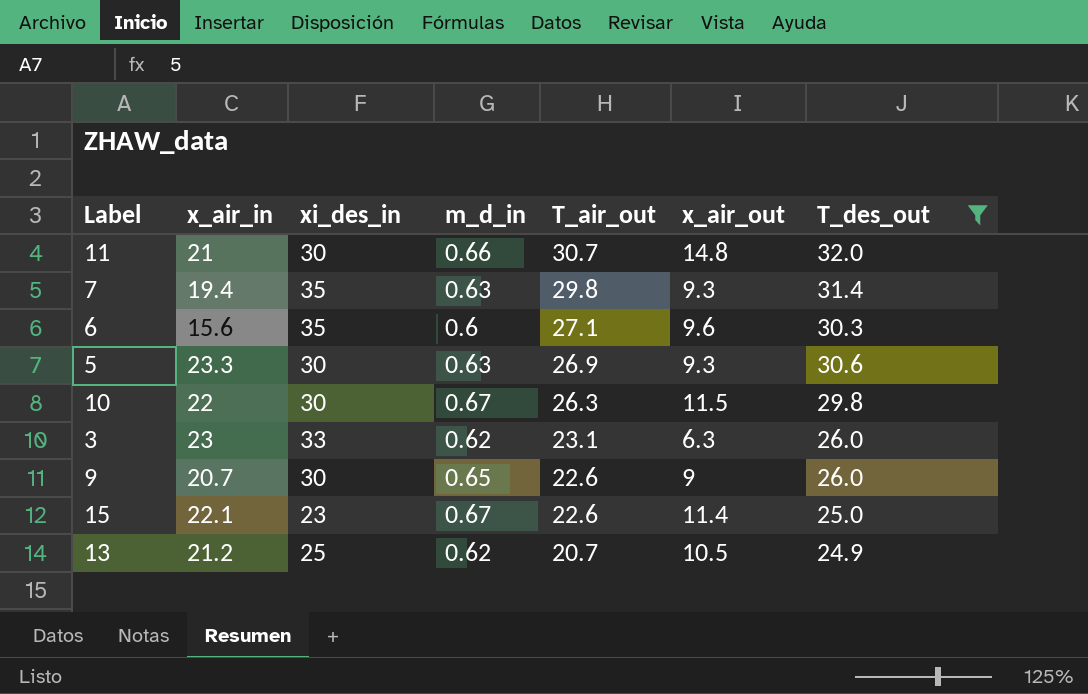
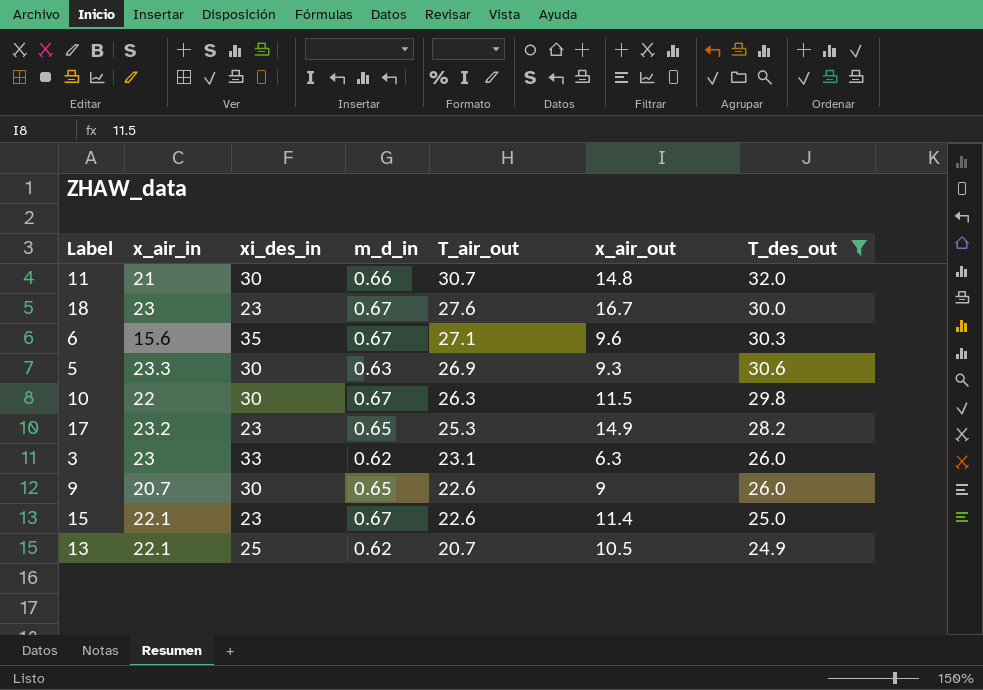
row 7: 19.4 | 35 | 0.63 | 29.8 | 9.3 | 31.4 -> none
row 18: none -> 23 | 23 | 0.67 | 27.6 | 16.7 | 30.0
6 | m_d_in: 0.6 -> 0.67
row 17: none -> 23.2 | 23 | 0.65 | 25.3 | 14.9 | 28.2
13 | x_air_in: 21.2 -> 22.1

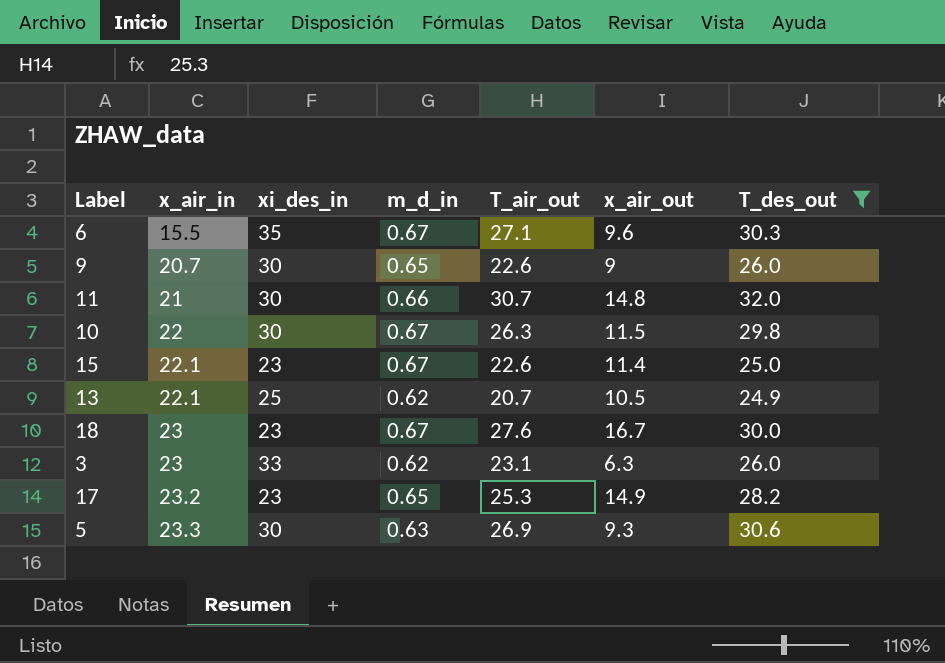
row order: T_air_out descending -> x_air_in ascending
6 | x_air_in: 15.6 -> 15.5

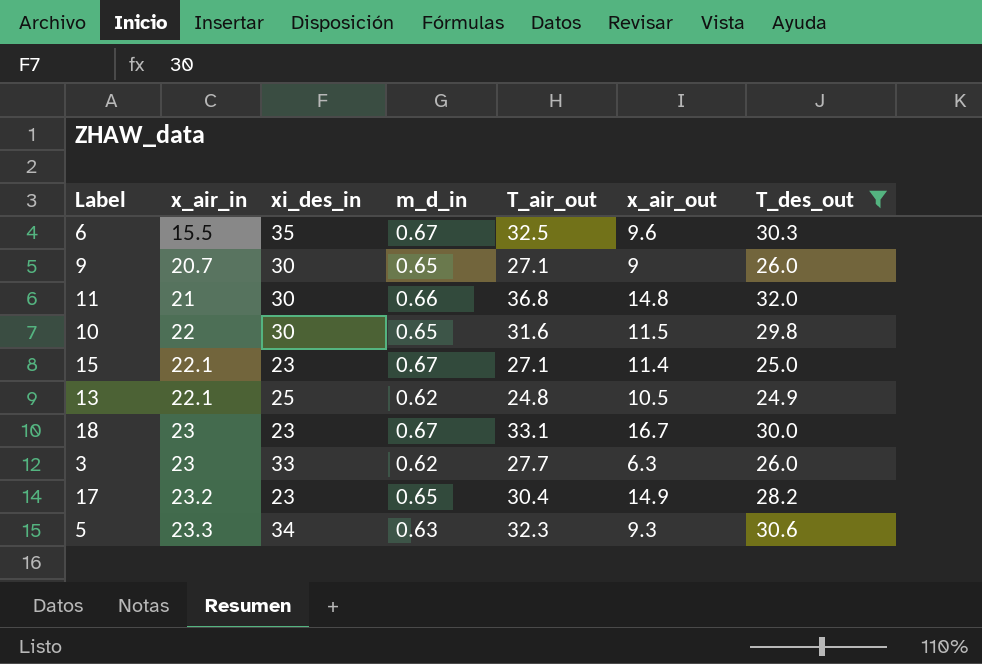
6 | T_air_out: 27.1 -> 32.5
9 | T_air_out: 22.6 -> 27.1
11 | T_air_out: 30.7 -> 36.8
10 | m_d_in: 0.67 -> 0.65
10 | T_air_out: 26.3 -> 31.6
15 | T_air_out: 22.6 -> 27.1
13 | T_air_out: 20.7 -> 24.8
18 | T_air_out: 27.6 -> 33.1
3 | T_air_out: 23.1 -> 27.7
17 | T_air_out: 25.3 -> 30.4
5 | xi_des_in: 30 -> 34
5 | T_air_out: 26.9 -> 32.3

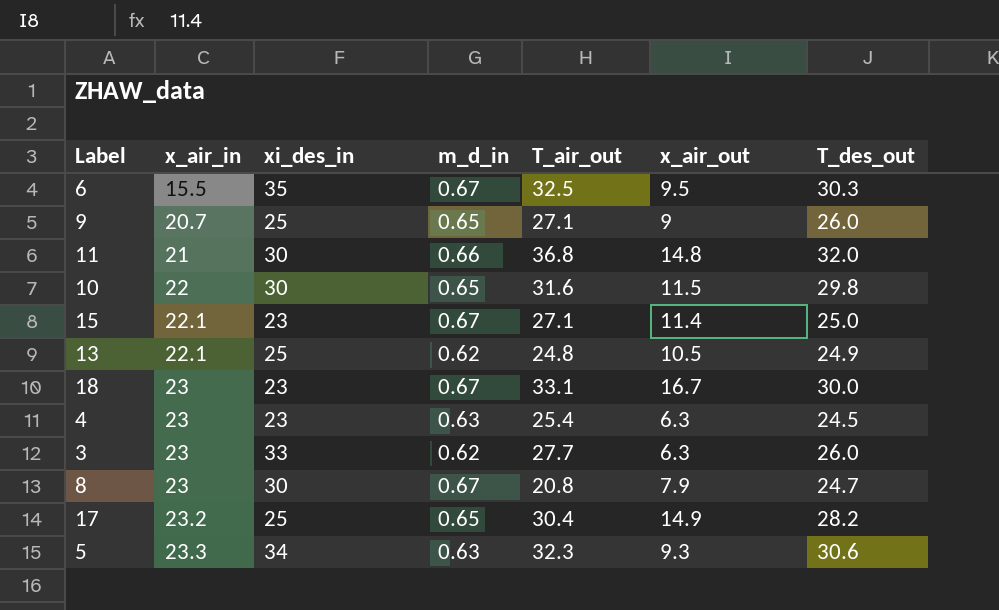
filter: T_des_out >= 24.9 -> none
6 | x_air_out: 9.6 -> 9.5
9 | xi_des_in: 30 -> 25
17 | xi_des_in: 23 -> 25

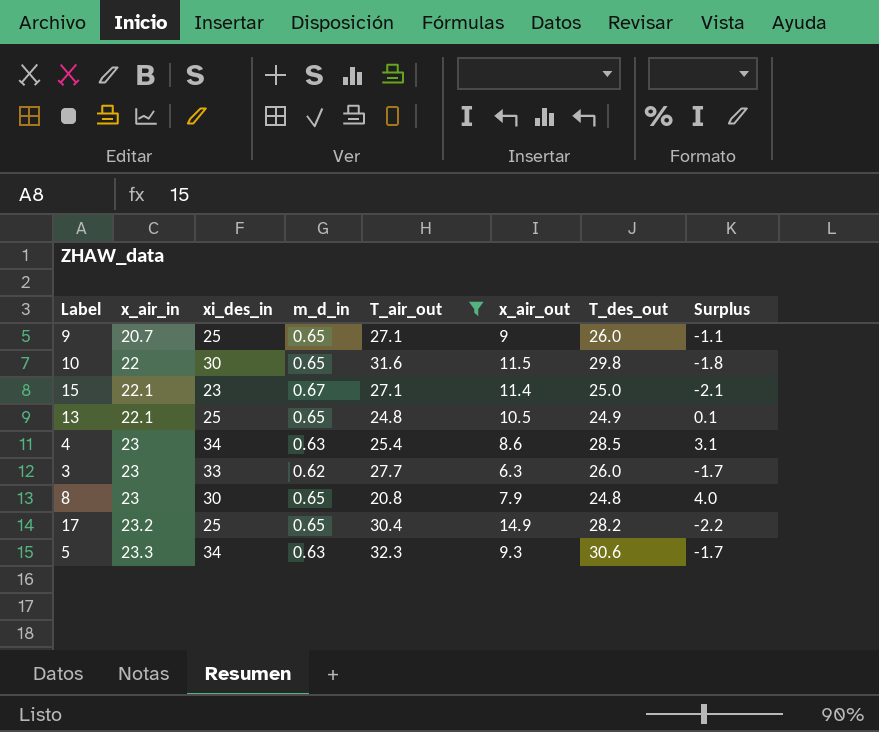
filter: none -> T_air_out <= 32.3
column Surplus | formula: none -> [T_des_out] - [T_air_out]
13 | m_d_in: 0.62 -> 0.65
4 | xi_des_in: 23 -> 34
4 | x_air_out: 6.3 -> 8.6
4 | T_des_out: 24.5 -> 28.5
8 | m_d_in: 0.67 -> 0.65
8 | T_des_out: 24.7 -> 24.8

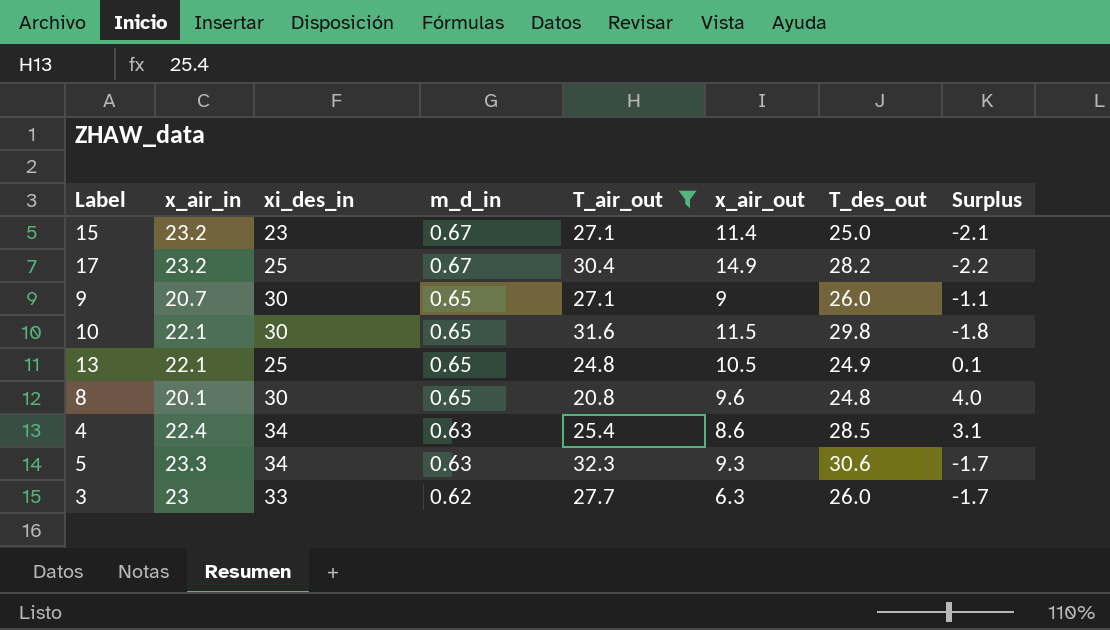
row order: x_air_in ascending -> m_d_in descending
15 | x_air_in: 22.1 -> 23.2
17 | m_d_in: 0.65 -> 0.67
9 | xi_des_in: 25 -> 30
10 | x_air_in: 22 -> 22.1
8 | x_air_in: 23 -> 20.1
8 | x_air_out: 7.9 -> 9.6
4 | x_air_in: 23 -> 22.4

